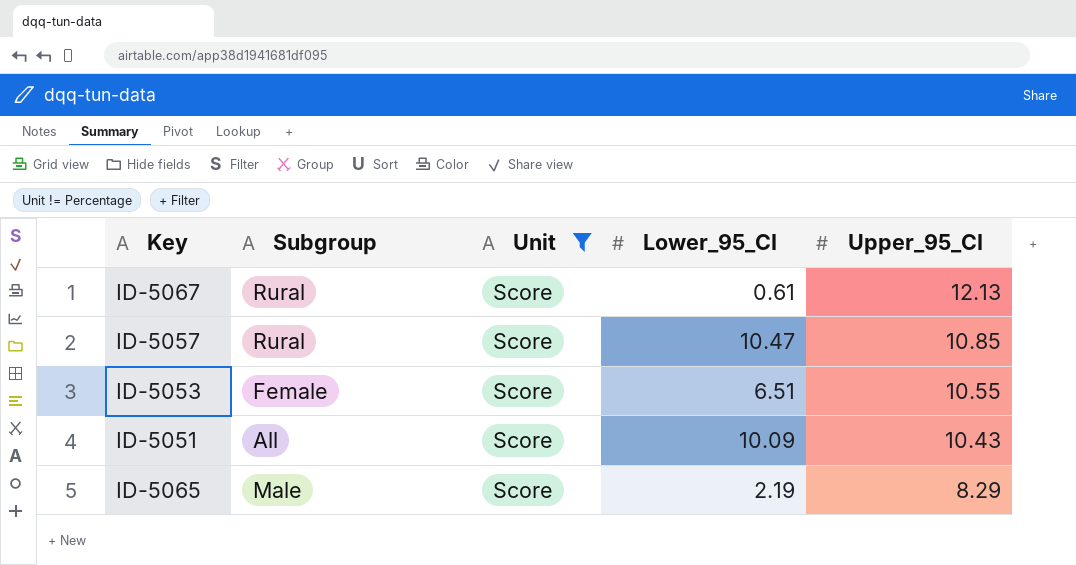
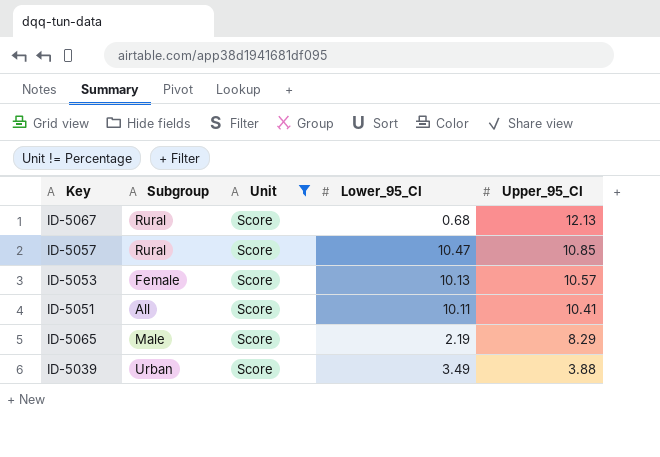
ID-5067 | Lower_95_CI: 0.61 -> 0.68
ID-5053 | Lower_95_CI: 6.51 -> 10.13
ID-5053 | Upper_95_CI: 10.55 -> 10.57
ID-5051 | Lower_95_CI: 10.09 -> 10.11
ID-5051 | Upper_95_CI: 10.43 -> 10.41
row ID-5039: none -> Urban | Score | 3.49 | 3.88

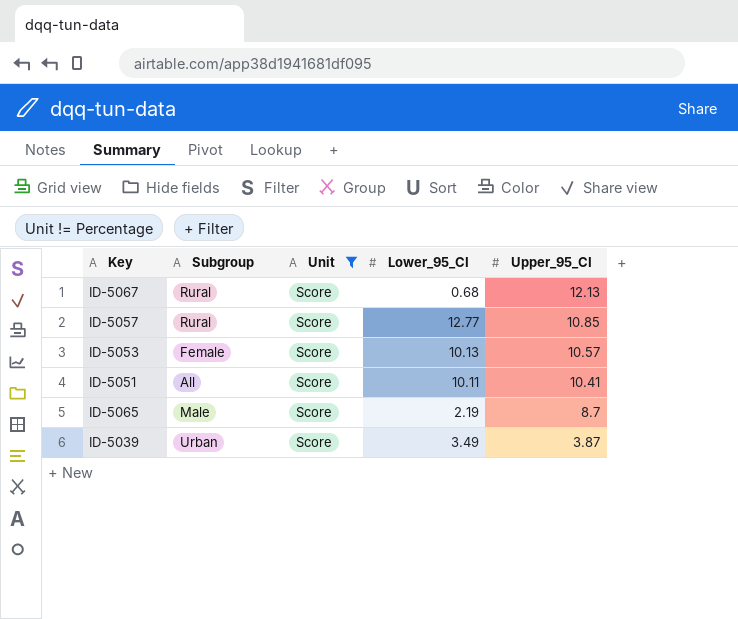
ID-5057 | Lower_95_CI: 10.47 -> 12.77
ID-5065 | Upper_95_CI: 8.29 -> 8.7
ID-5039 | Upper_95_CI: 3.88 -> 3.87

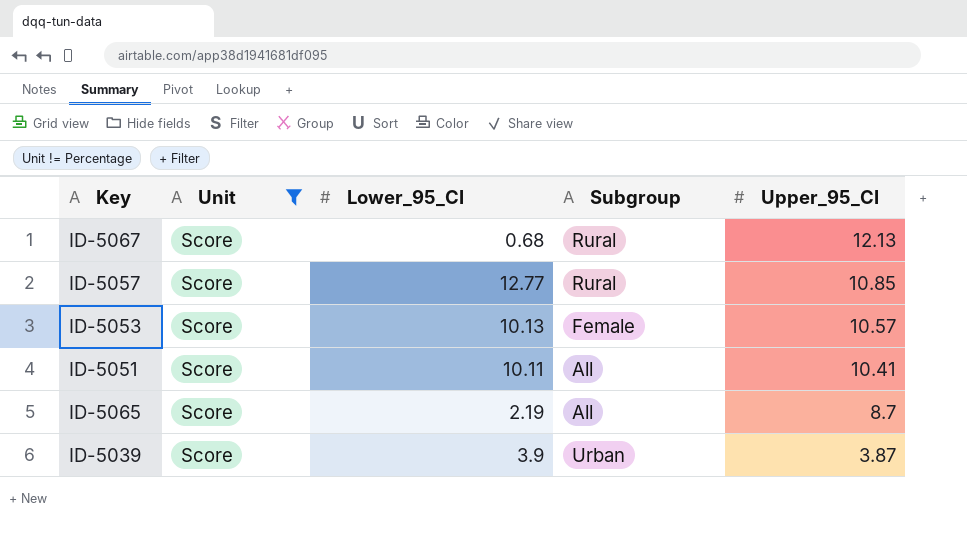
column Subgroup | position: 2 -> 4
ID-5065 | Subgroup: Male -> All
ID-5039 | Lower_95_CI: 3.49 -> 3.9

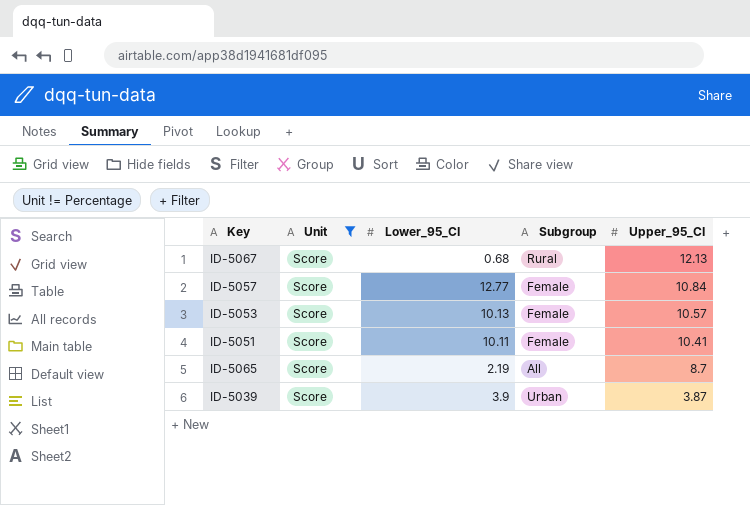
ID-5057 | Subgroup: Rural -> Female
ID-5057 | Upper_95_CI: 10.85 -> 10.84
ID-5051 | Subgroup: All -> Female

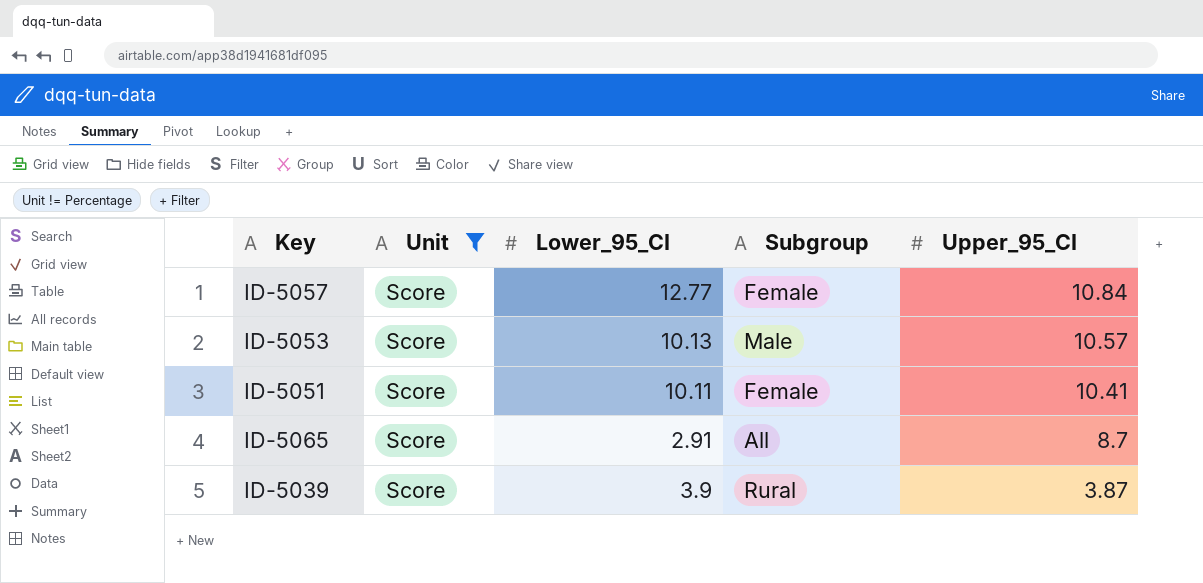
row ID-5067: Score | 0.68 | Rural | 12.13 -> none
ID-5053 | Subgroup: Female -> Male
ID-5065 | Lower_95_CI: 2.19 -> 2.91
ID-5039 | Subgroup: Urban -> Rural

